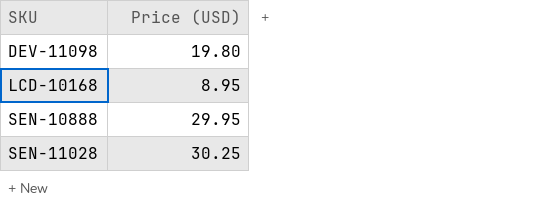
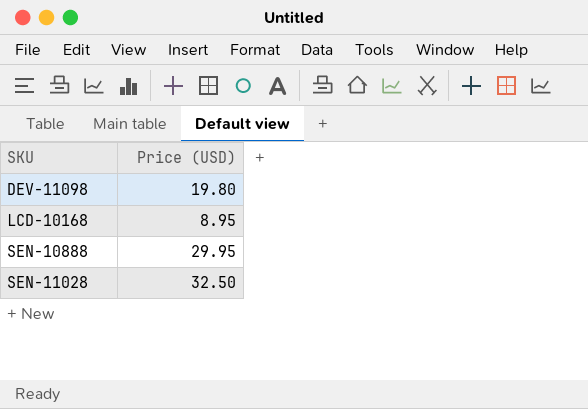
SEN-11028 | Price (USD): 30.25 -> 32.50

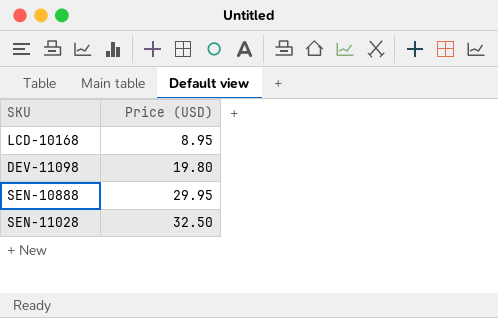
row order: SKU ascending -> Price (USD) ascending

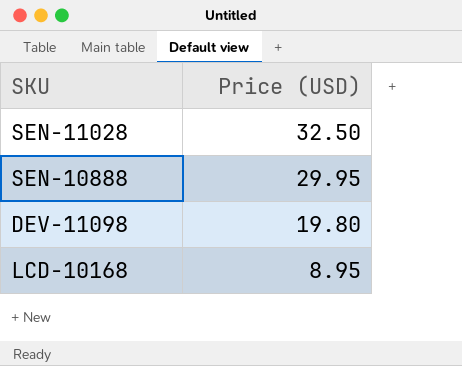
row order: Price (USD) ascending -> Price (USD) descending

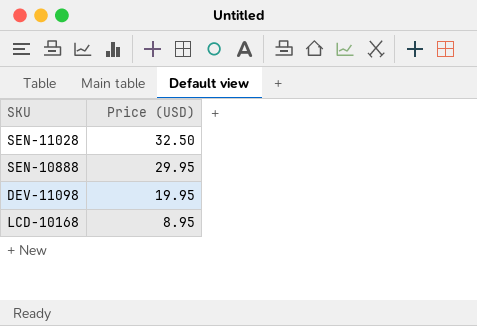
DEV-11098 | Price (USD): 19.80 -> 19.95

